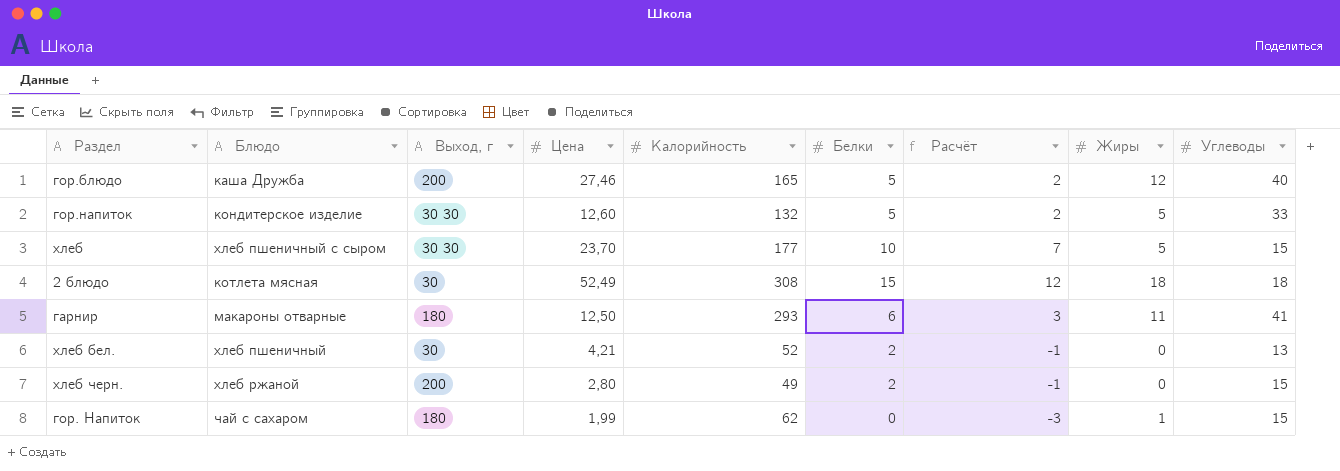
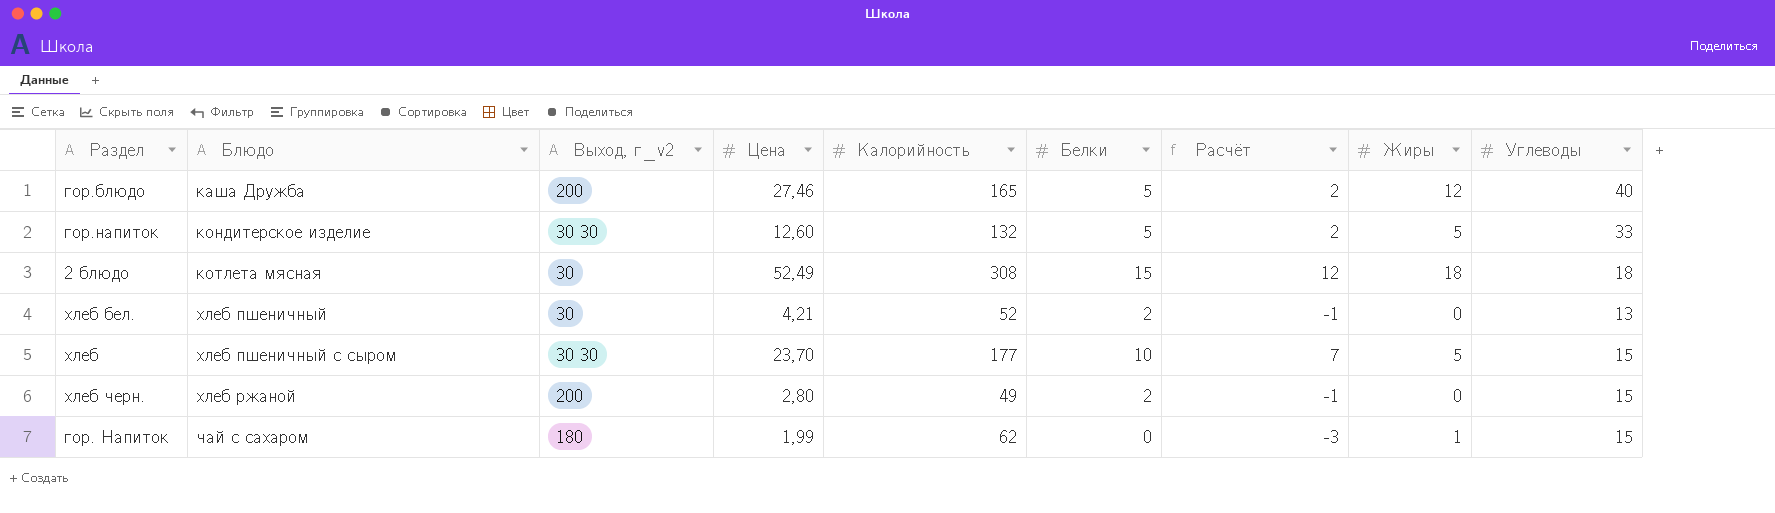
row order: none -> Блюдо ascending
column name: Выход, г -> Выход, г_v2
row гарнир: макароны отварные | 180 | 12,50 | 293 | 6 | 3 | 11 | 41 -> none

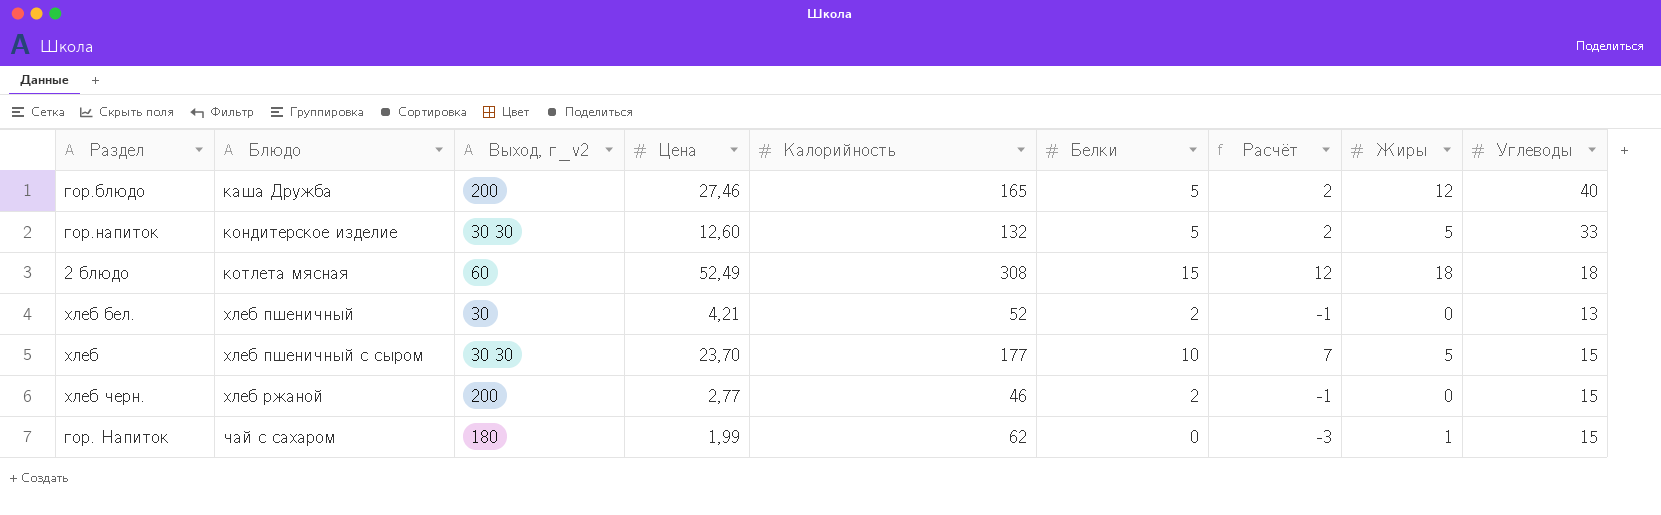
2 блюдо | Выход, г_v2: 30 -> 60
хлеб черн. | Цена: 2,80 -> 2,77
хлеб черн. | Калорийность: 49 -> 46

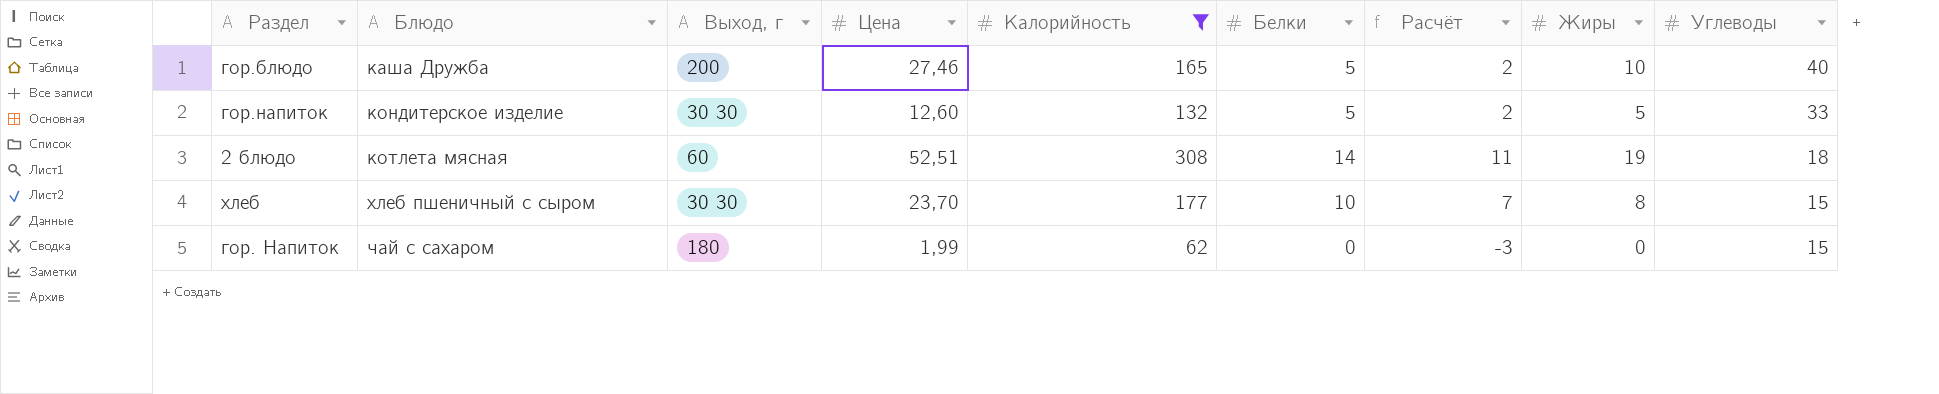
filter: none -> Калорийность >= 62
column name: Выход, г_v2 -> Выход, г
гор.блюдо | Жиры: 12 -> 10
2 блюдо | Цена: 52,49 -> 52,51
2 блюдо | Белки: 15 -> 14
2 блюдо | Расчёт: 12 -> 11
2 блюдо | Жиры: 18 -> 19
хлеб | Жиры: 5 -> 8
гор. Напиток | Жиры: 1 -> 0

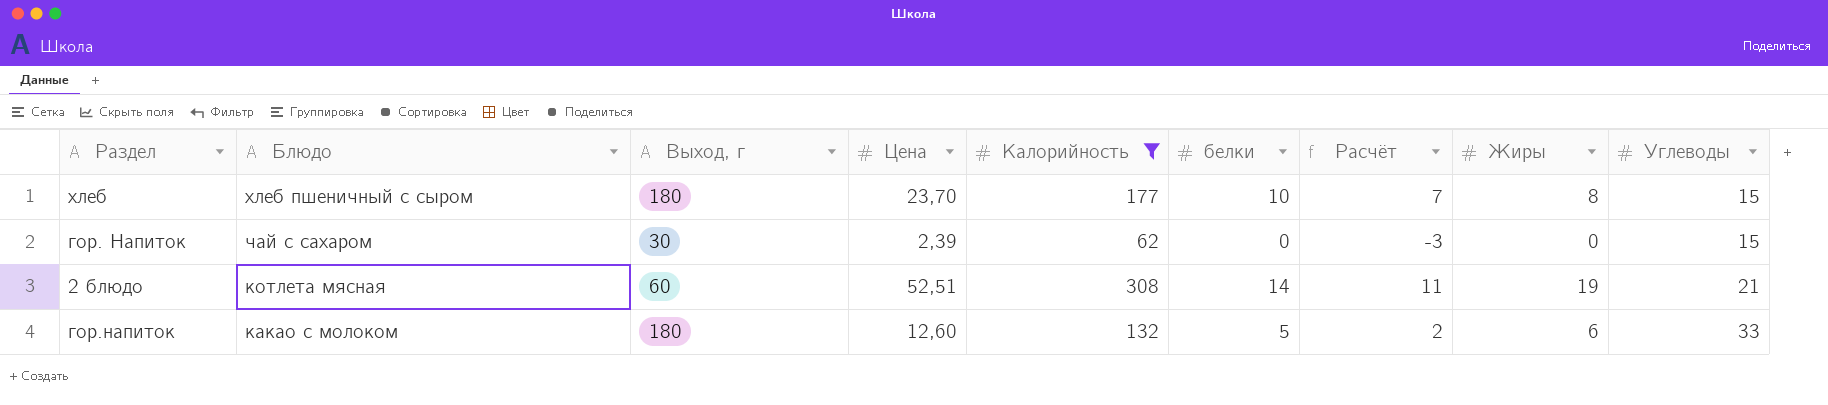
row order: Блюдо ascending -> Углеводы ascending
column name: Белки -> белки
row гор.блюдо: каша Дружба | 200 | 27,46 | 165 | 5 | 2 | 10 | 40 -> none
хлеб | Выход, г: 30 30 -> 180
гор. Напиток | Выход, г: 180 -> 30
гор. Напиток | Цена: 1,99 -> 2,39
2 блюдо | Углеводы: 18 -> 21
гор.напиток | Блюдо: кондитерское изделие -> какао с молоком
гор.напиток | Выход, г: 30 30 -> 180
гор.напиток | Жиры: 5 -> 6

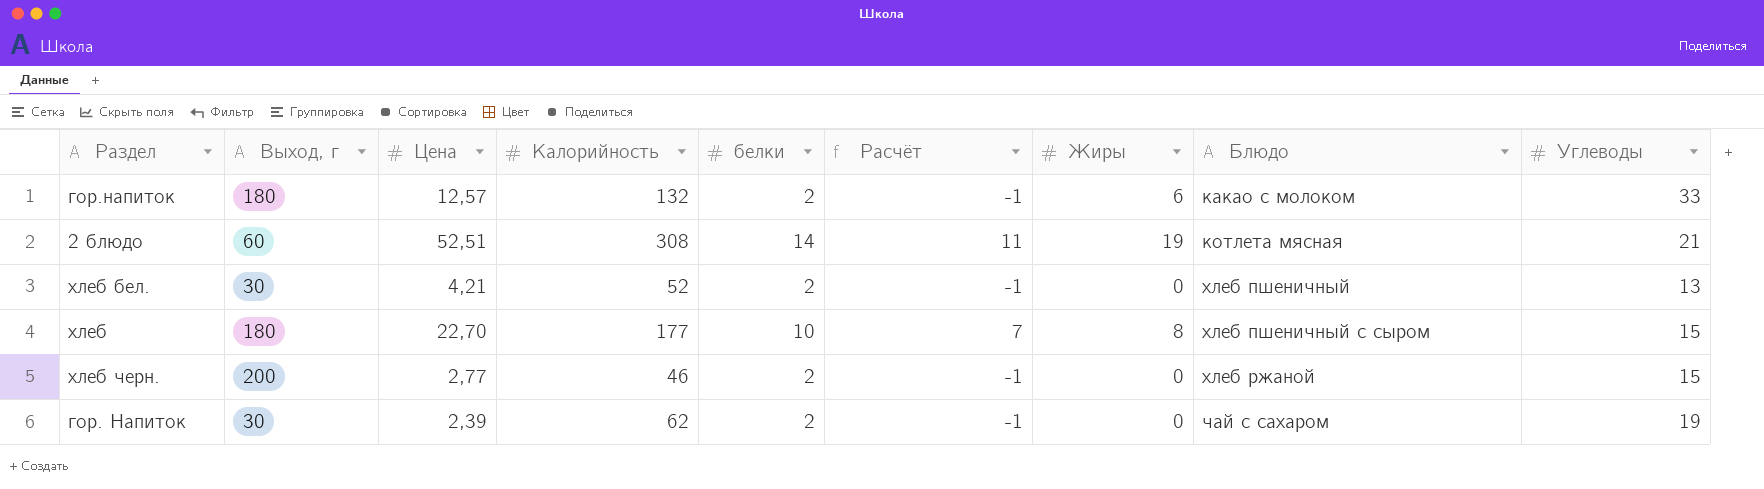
filter: Калорийность >= 62 -> none
row order: Углеводы ascending -> Блюдо ascending
column Блюдо | position: 2 -> 8
гор.напиток | Цена: 12,60 -> 12,57
гор.напиток | белки: 5 -> 2
гор.напиток | Расчёт: 2 -> -1
хлеб | Цена: 23,70 -> 22,70
гор. Напиток | белки: 0 -> 2
гор. Напиток | Расчёт: -3 -> -1
гор. Напиток | Углеводы: 15 -> 19

